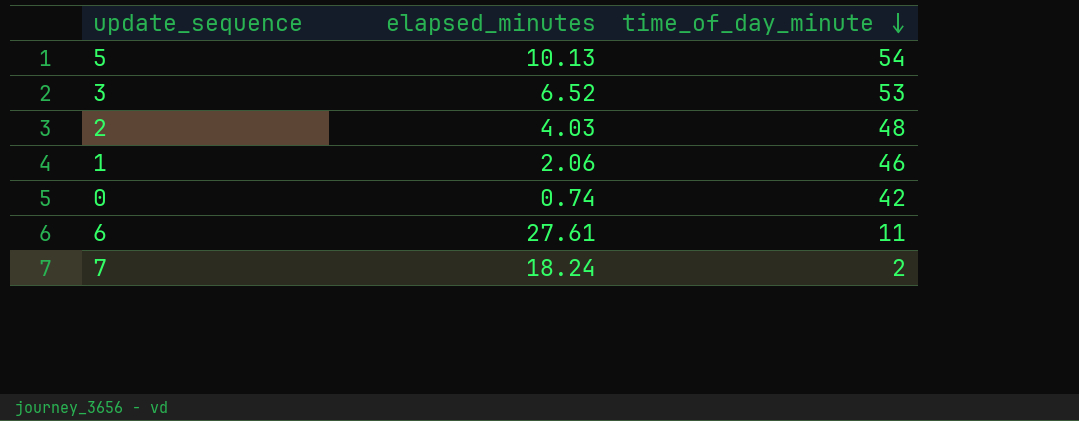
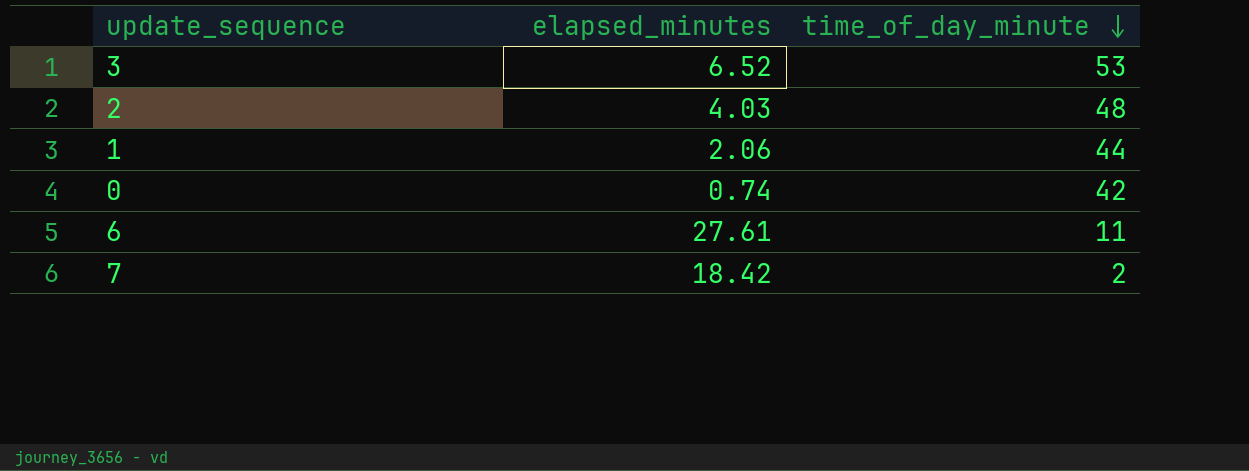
row 5: 10.13 | 54 -> none
1 | time_of_day_minute: 46 -> 44
7 | elapsed_minutes: 18.24 -> 18.42

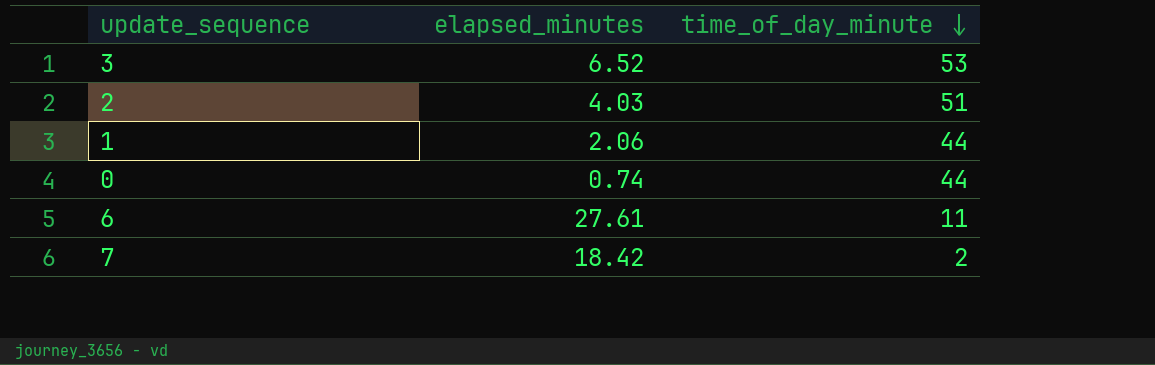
2 | time_of_day_minute: 48 -> 51
0 | time_of_day_minute: 42 -> 44

